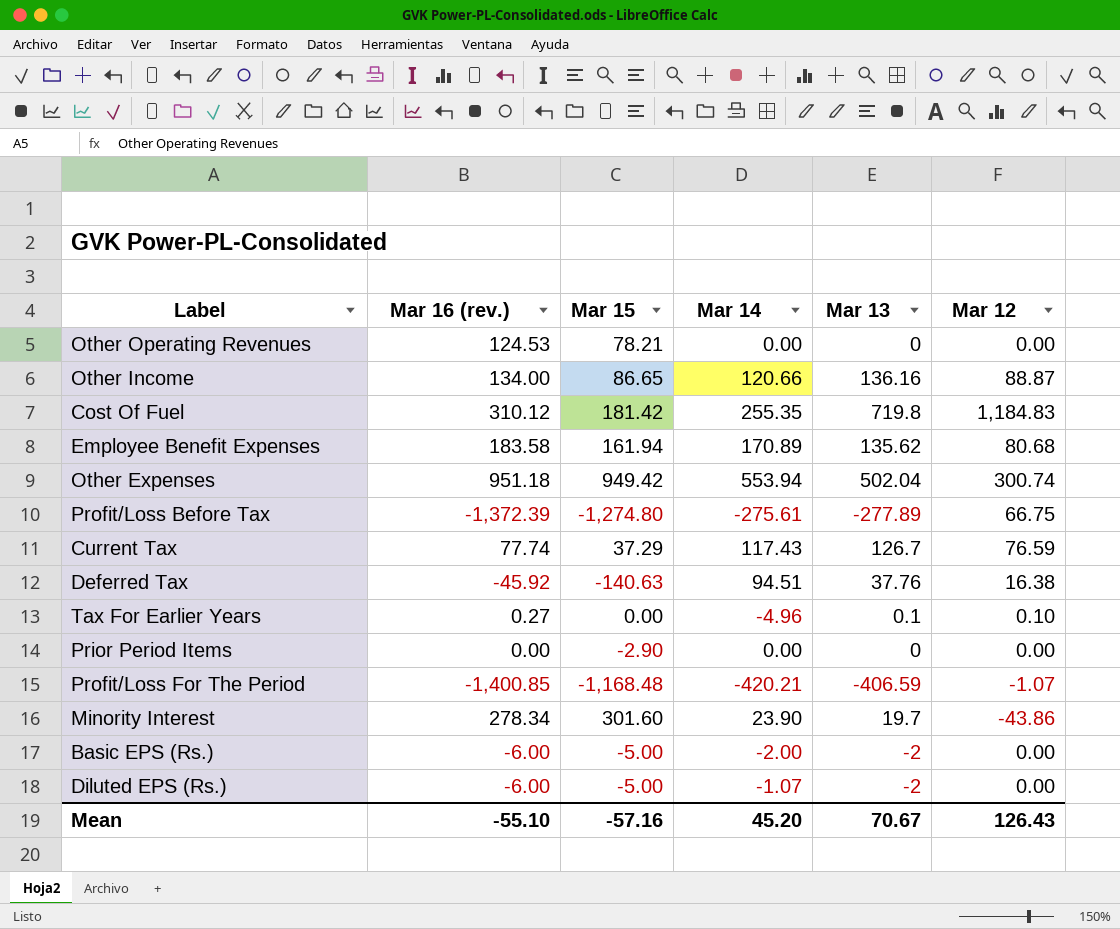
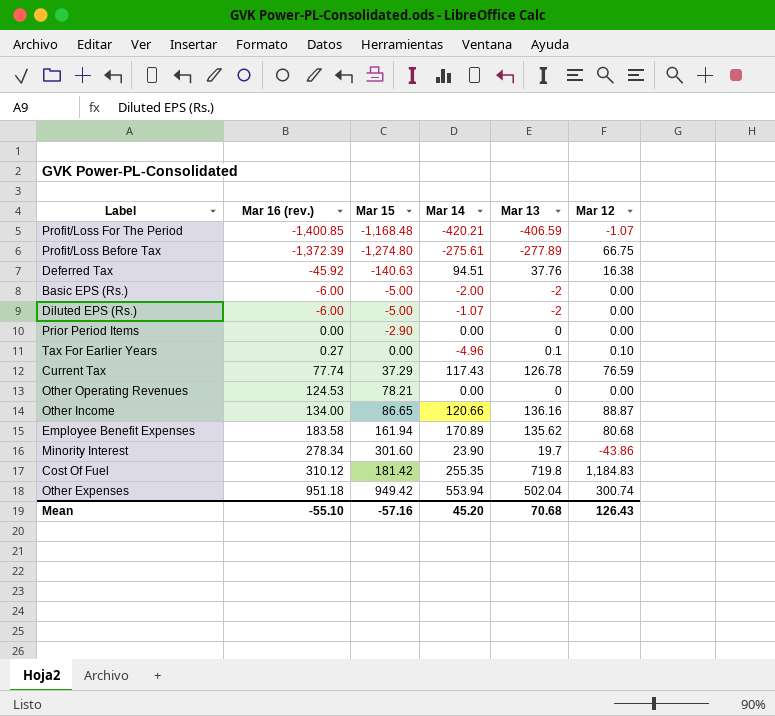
row order: none -> Mar 16 (rev.) ascending
Current Tax | Mar 13: 126.7 -> 126.78
Mean | Mar 13: 70.67 -> 70.68

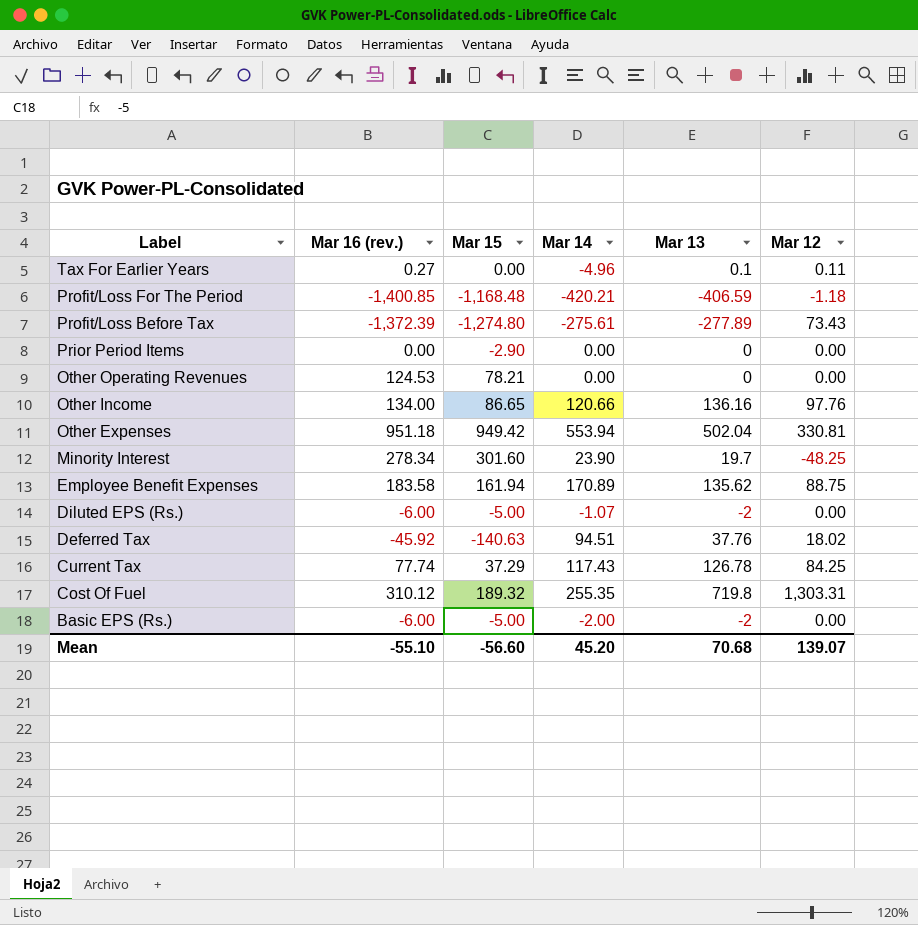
row order: Mar 16 (rev.) ascending -> Label descending
Tax For Earlier Years | Mar 12: 0.10 -> 0.11
Profit/Loss For The Period | Mar 12: -1.07 -> -1.18
Profit/Loss Before Tax | Mar 12: 66.75 -> 73.43
Other Income | Mar 12: 88.87 -> 97.76
Other Expenses | Mar 12: 300.74 -> 330.81
Minority Interest | Mar 12: -43.86 -> -48.25
Employee Benefit Expenses | Mar 12: 80.68 -> 88.75
Deferred Tax | Mar 12: 16.38 -> 18.02
Current Tax | Mar 12: 76.59 -> 84.25
Cost Of Fuel | Mar 15: 181.42 -> 189.32
Cost Of Fuel | Mar 12: 1,184.83 -> 1,303.31
Mean | Mar 15: -57.16 -> -56.60
Mean | Mar 12: 126.43 -> 139.07

